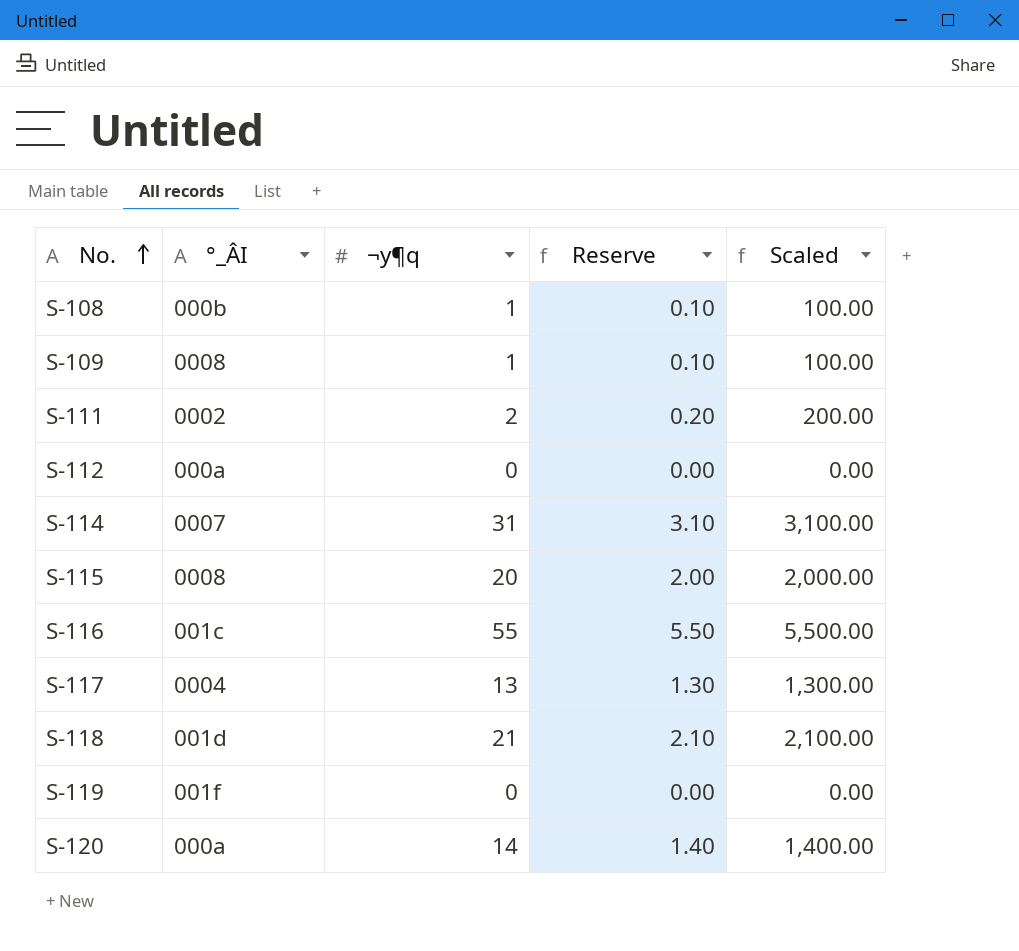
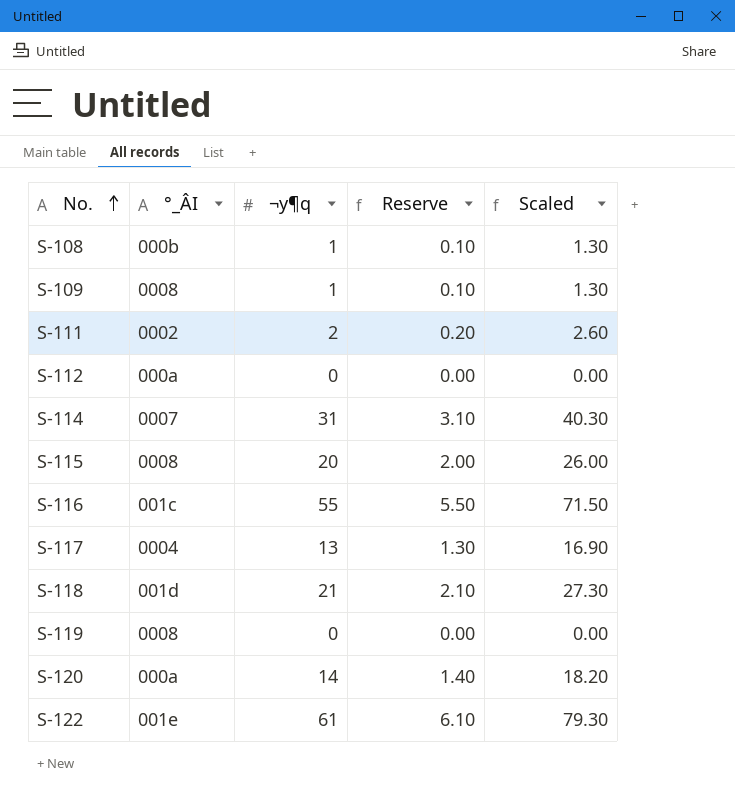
column Scaled | formula: [¬y¶q] * 100 -> [¬y¶q] * 1.3
S-119 | °_ÂI: 001f -> 0008
row S-122: none -> 001e | 61 | 6.10 | 79.30

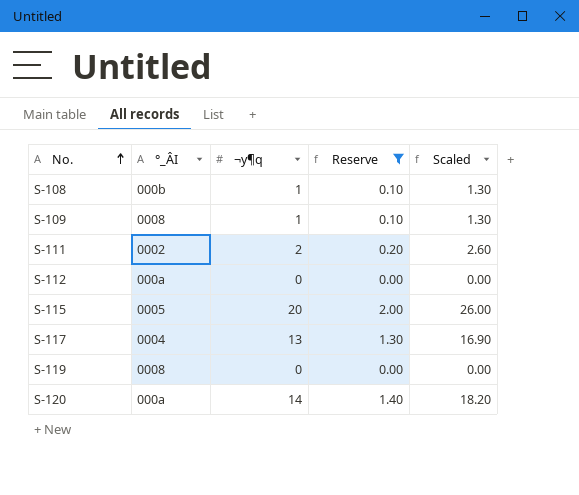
filter: none -> Reserve <= 2.00
S-115 | °_ÂI: 0008 -> 0005

